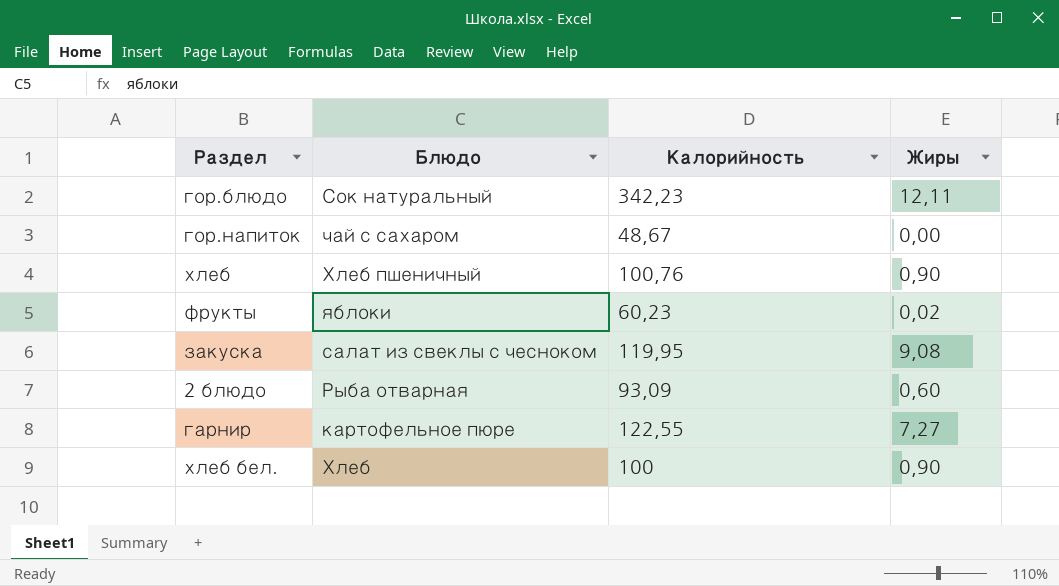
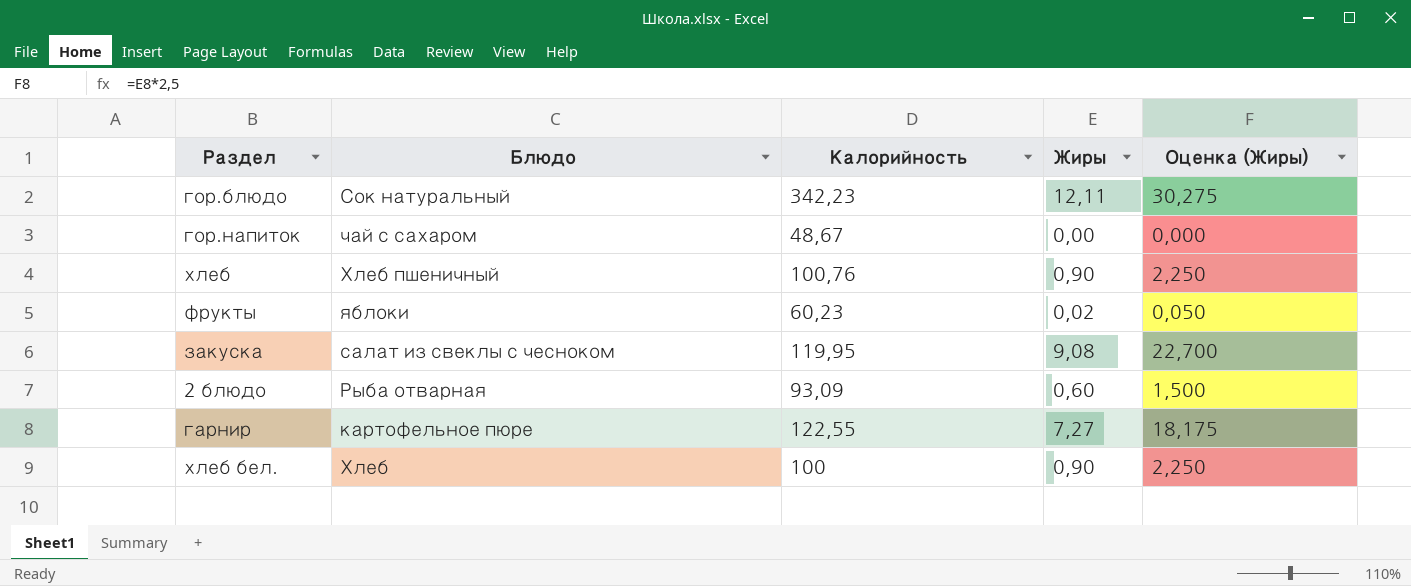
column Оценка (Жиры) | formula: none -> [Жиры] * 2,5

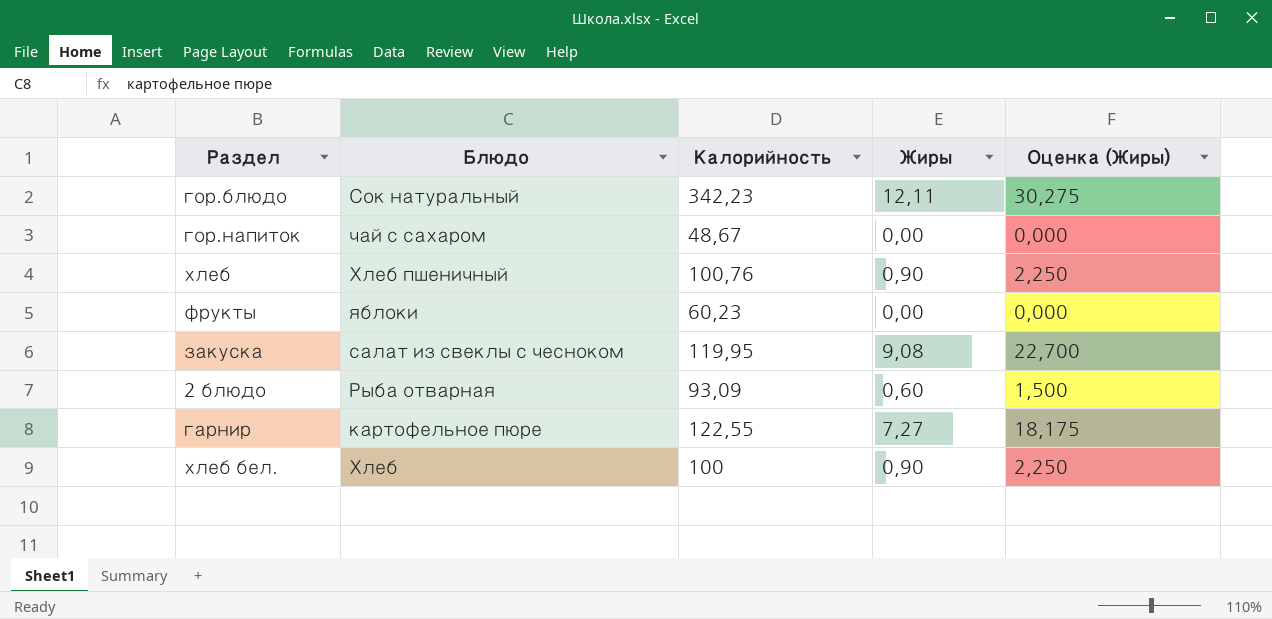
фрукты | Жиры: 0,02 -> 0,00
фрукты | Оценка (Жиры): 0,050 -> 0,000

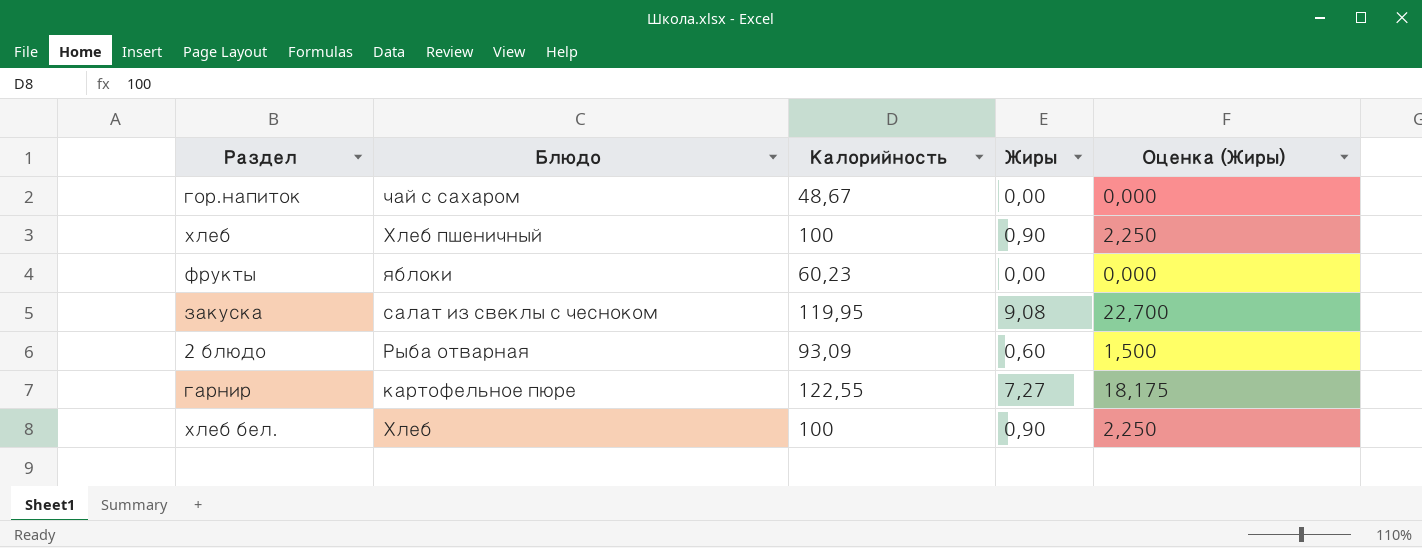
row гор.блюдо: Сок натуральный | 342,23 | 12,11 | 30,275 -> none
хлеб | Калорийность: 100,76 -> 100

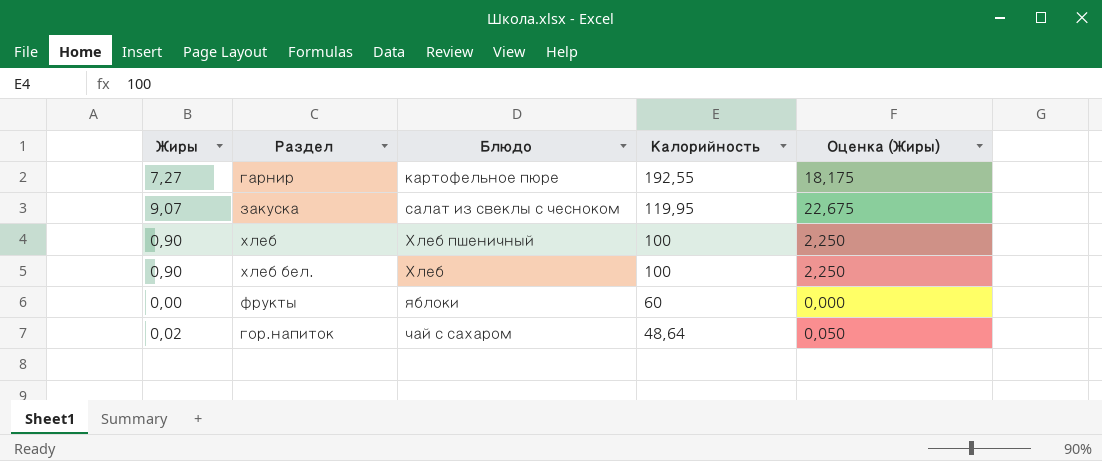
row order: none -> Калорийность descending
column Жиры | position: 4 -> 1
row 2 блюдо: Рыба отварная | 93,09 | 0,60 | 1,500 -> none
гарнир | Калорийность: 122,55 -> 192,55
закуска | Жиры: 9,08 -> 9,07
закуска | Оценка (Жиры): 22,700 -> 22,675
фрукты | Калорийность: 60,23 -> 60
гор.напиток | Жиры: 0,00 -> 0,02
гор.напиток | Калорийность: 48,67 -> 48,64
гор.напиток | Оценка (Жиры): 0,000 -> 0,050

